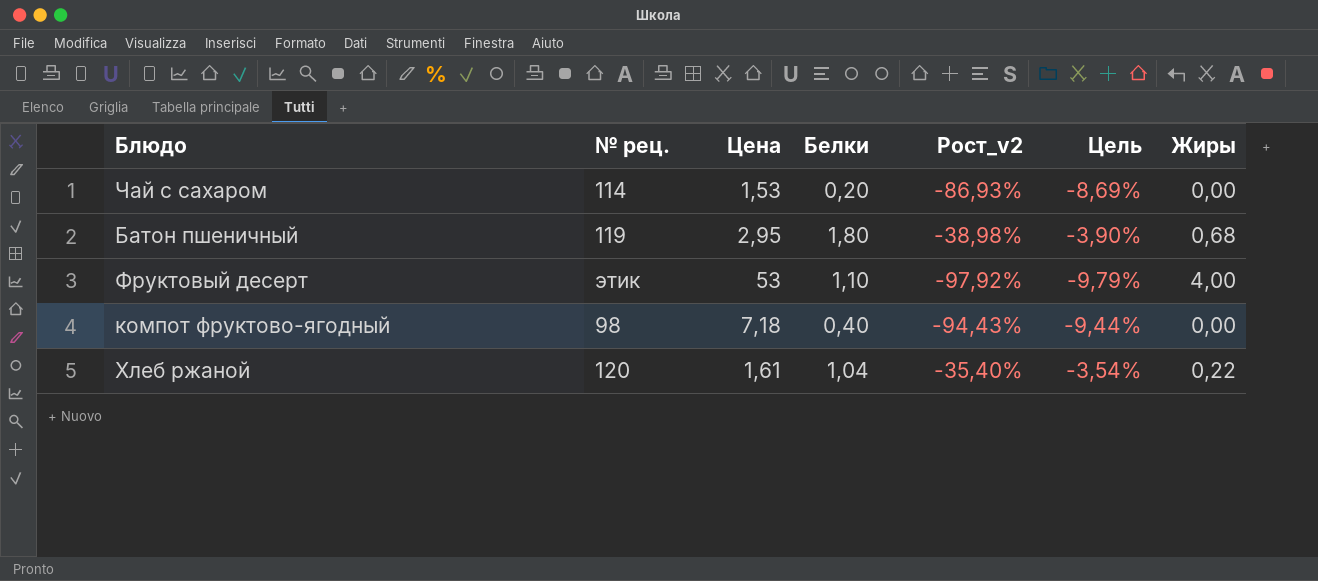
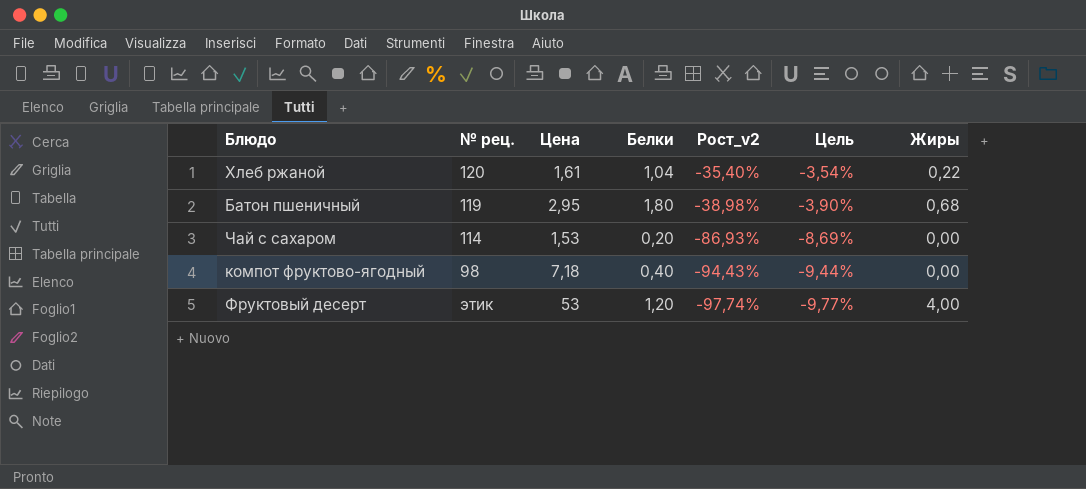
row order: none -> Рост_v2 descending
Фруктовый десерт | Белки: 1,10 -> 1,20
Фруктовый десерт | Рост_v2: -97,92% -> -97,74%
Фруктовый десерт | Цель: -9,79% -> -9,77%

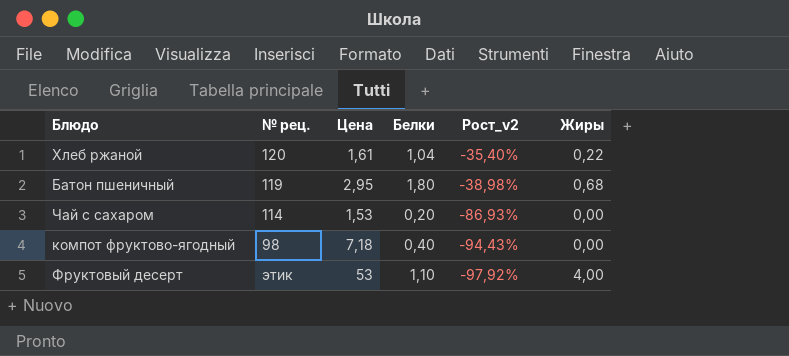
column Цель | formula: [Рост_v2] * 0,1 -> none
Фруктовый десерт | Белки: 1,20 -> 1,10
Фруктовый десерт | Рост_v2: -97,74% -> -97,92%

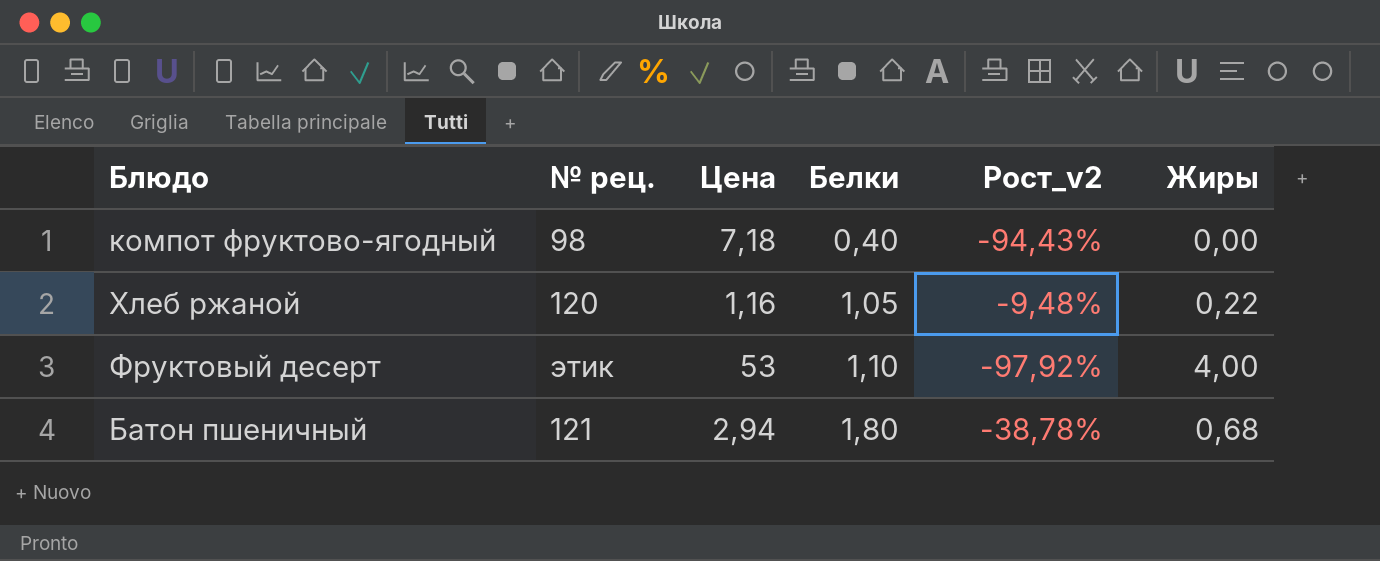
row order: Рост_v2 descending -> Белки ascending
row Чай с сахаром: 114 | 1,53 | 0,20 | -86,93% | 0,00 -> none
Хлеб ржаной | Цена: 1,61 -> 1,16
Хлеб ржаной | Белки: 1,04 -> 1,05
Хлеб ржаной | Рост_v2: -35,40% -> -9,48%
Батон пшеничный | № рец.: 119 -> 121
Батон пшеничный | Цена: 2,95 -> 2,94
Батон пшеничный | Рост_v2: -38,98% -> -38,78%

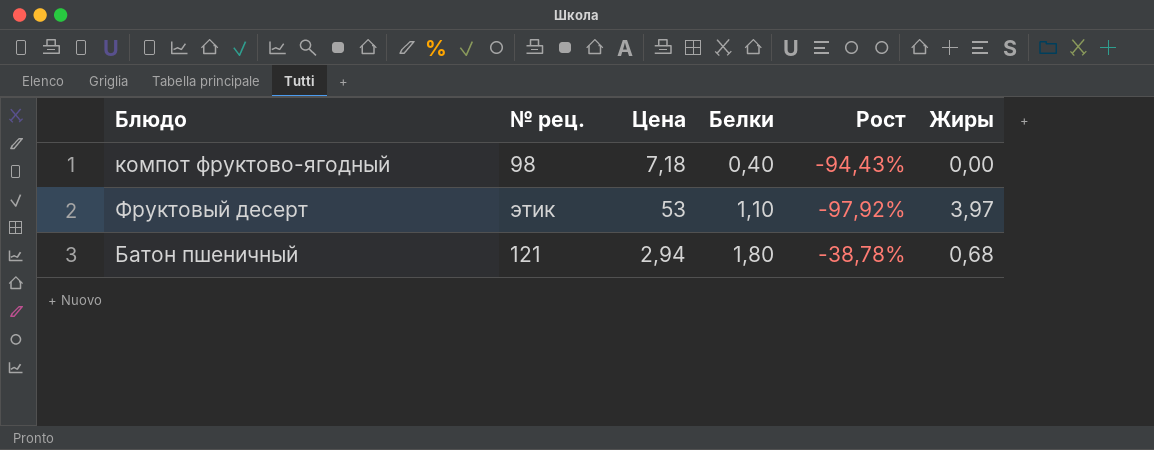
column name: Рост_v2 -> Рост
row Хлеб ржаной: 120 | 1,16 | 1,05 | -9,48% | 0,22 -> none
Фруктовый десерт | Жиры: 4,00 -> 3,97

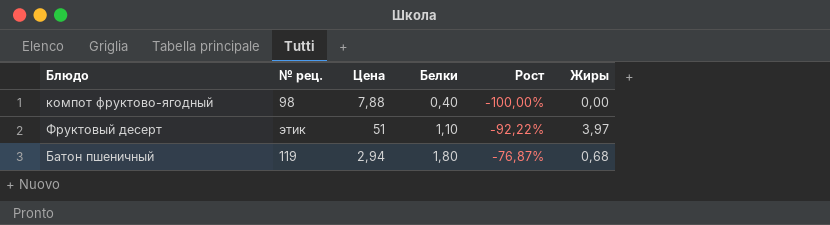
column Рост | formula: ([Белки] - [Цена]) / [Цена] -> ([Жиры] - [Цена]) / [Цена]
компот фруктово-ягодный | Цена: 7,18 -> 7,88
Фруктовый десерт | Цена: 53 -> 51
Батон пшеничный | № рец.: 121 -> 119

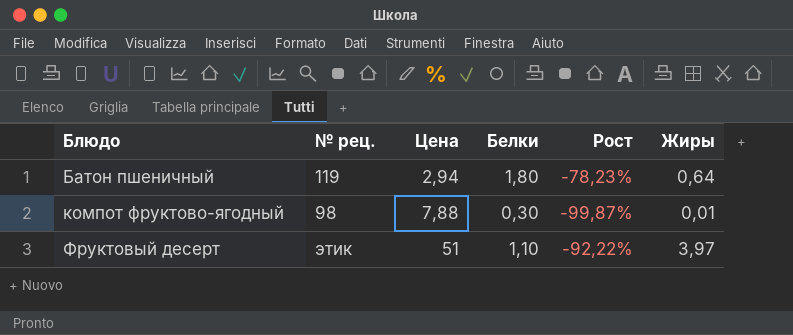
row order: Белки ascending -> Блюдо ascending
Батон пшеничный | Рост: -76,87% -> -78,23%
Батон пшеничный | Жиры: 0,68 -> 0,64
компот фруктово-ягодный | Белки: 0,40 -> 0,30
компот фруктово-ягодный | Рост: -100,00% -> -99,87%
компот фруктово-ягодный | Жиры: 0,00 -> 0,01

